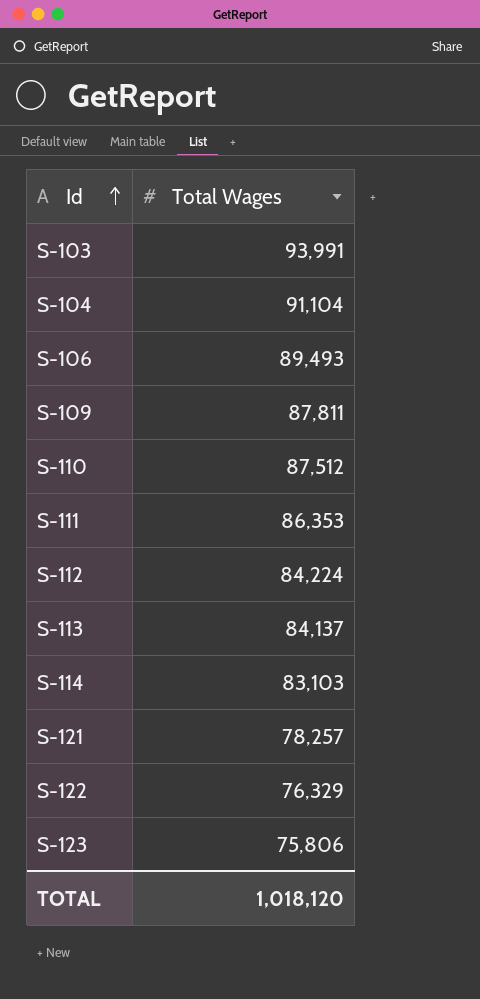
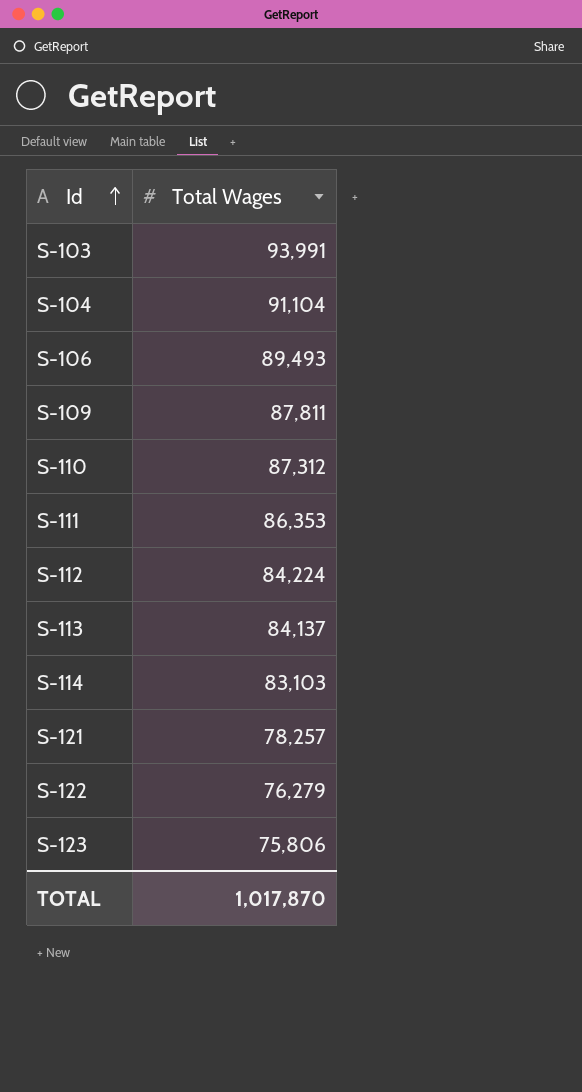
S-110 | Total Wages: 87,512 -> 87,312
S-122 | Total Wages: 76,329 -> 76,279
TOTAL | Total Wages: 1,018,120 -> 1,017,870

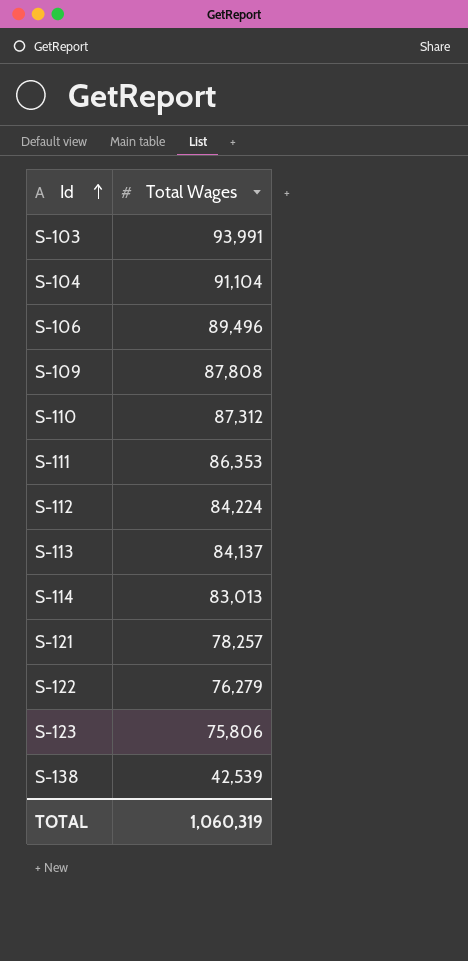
S-106 | Total Wages: 89,493 -> 89,496
S-109 | Total Wages: 87,811 -> 87,808
S-114 | Total Wages: 83,103 -> 83,013
row S-138: none -> 42,539
TOTAL | Total Wages: 1,017,870 -> 1,060,319

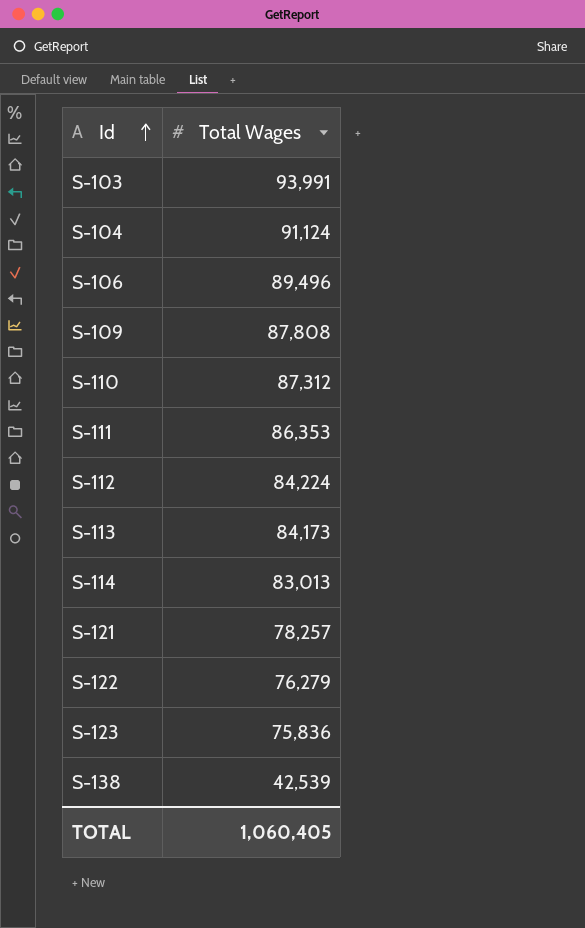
S-104 | Total Wages: 91,104 -> 91,124
S-113 | Total Wages: 84,137 -> 84,173
S-123 | Total Wages: 75,806 -> 75,836
TOTAL | Total Wages: 1,060,319 -> 1,060,405

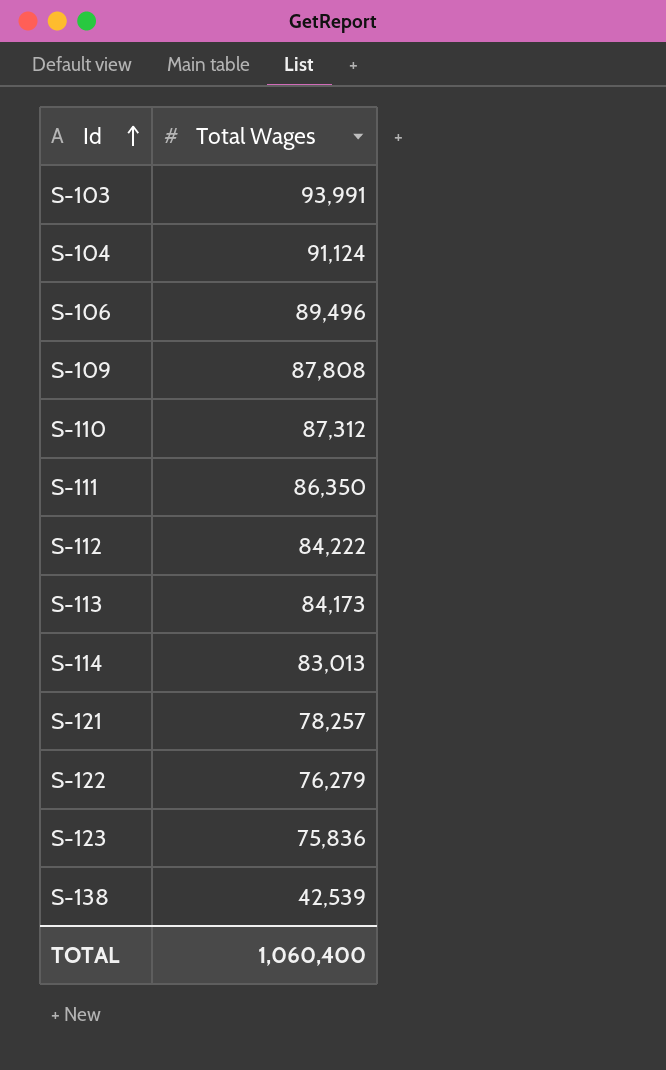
S-111 | Total Wages: 86,353 -> 86,350
S-112 | Total Wages: 84,224 -> 84,222
TOTAL | Total Wages: 1,060,405 -> 1,060,400

